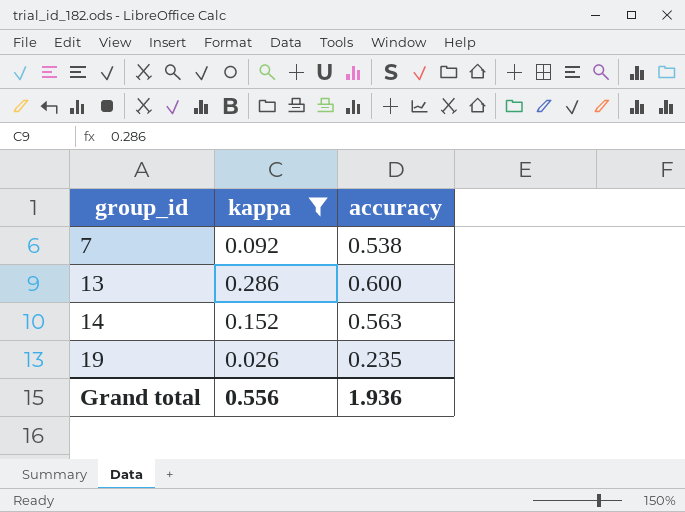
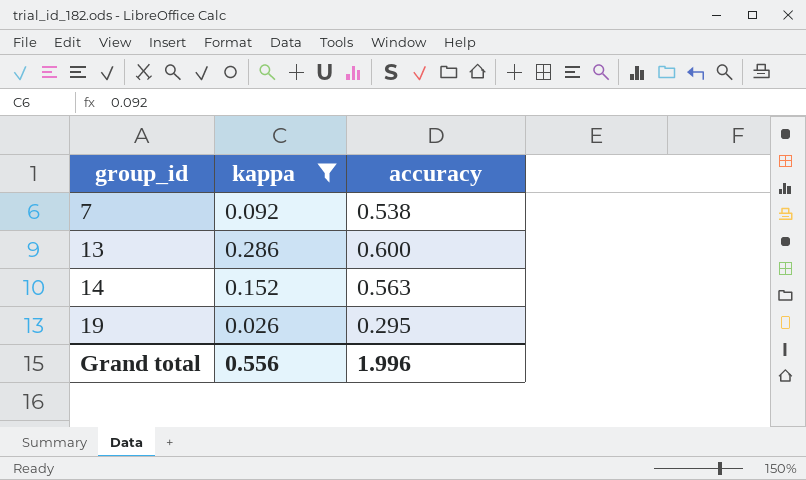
19 | accuracy: 0.235 -> 0.295
Grand total | accuracy: 1.936 -> 1.996

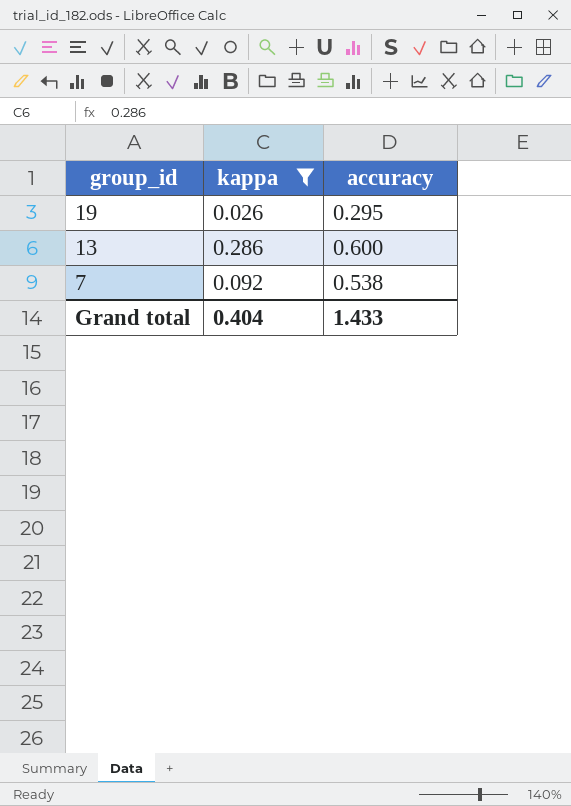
row order: group_id ascending -> group_id descending
row 14: 0.152 | 0.563 -> none
Grand total | kappa: 0.556 -> 0.404
Grand total | accuracy: 1.996 -> 1.433

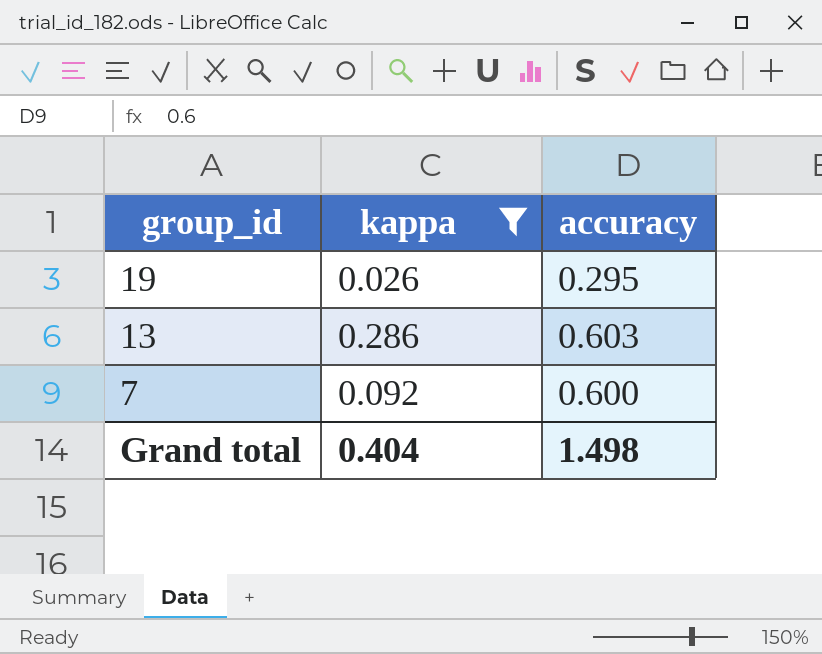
13 | accuracy: 0.600 -> 0.603
7 | accuracy: 0.538 -> 0.600
Grand total | accuracy: 1.433 -> 1.498

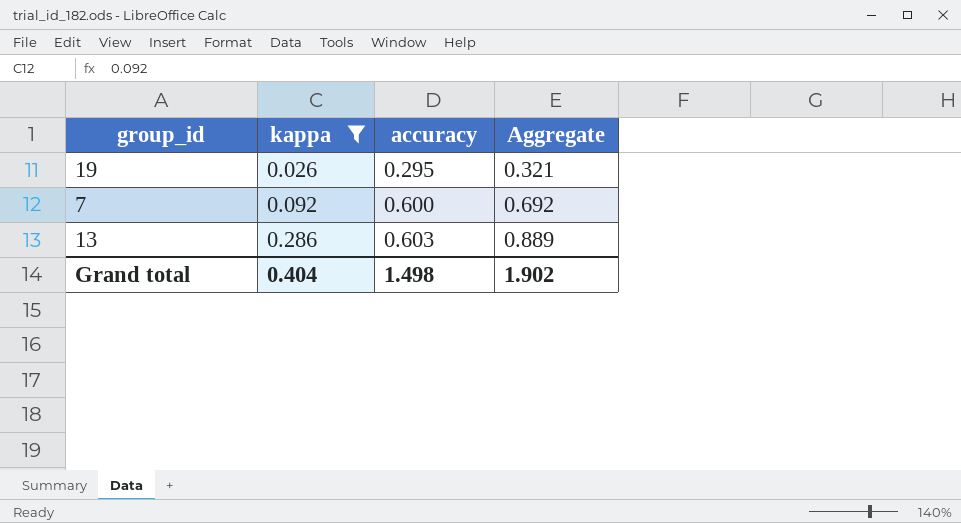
row order: group_id descending -> kappa ascending
column Aggregate | formula: none -> [kappa] + [accuracy]

